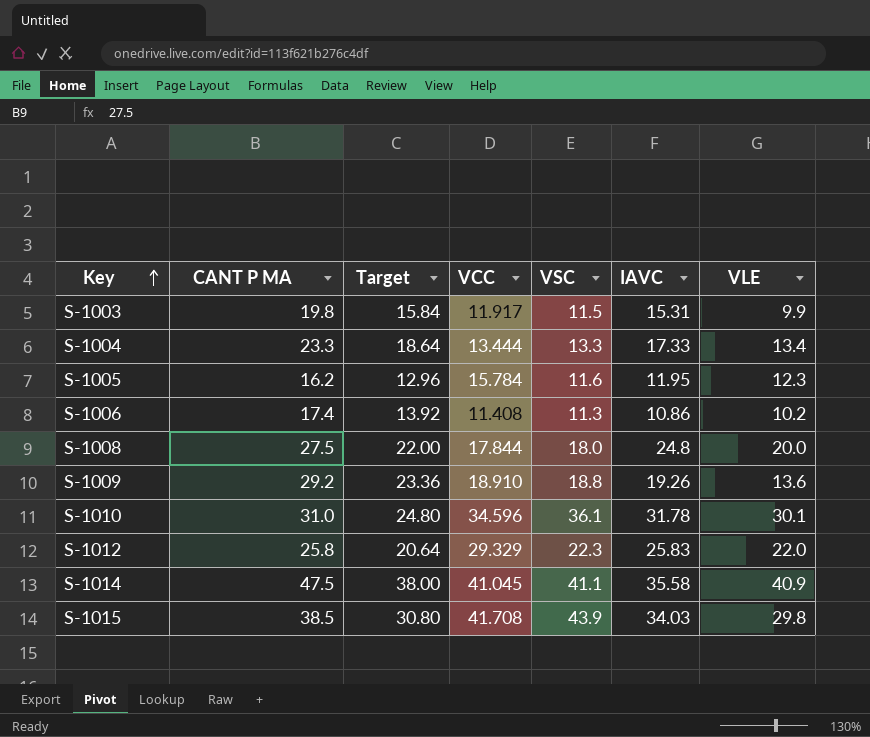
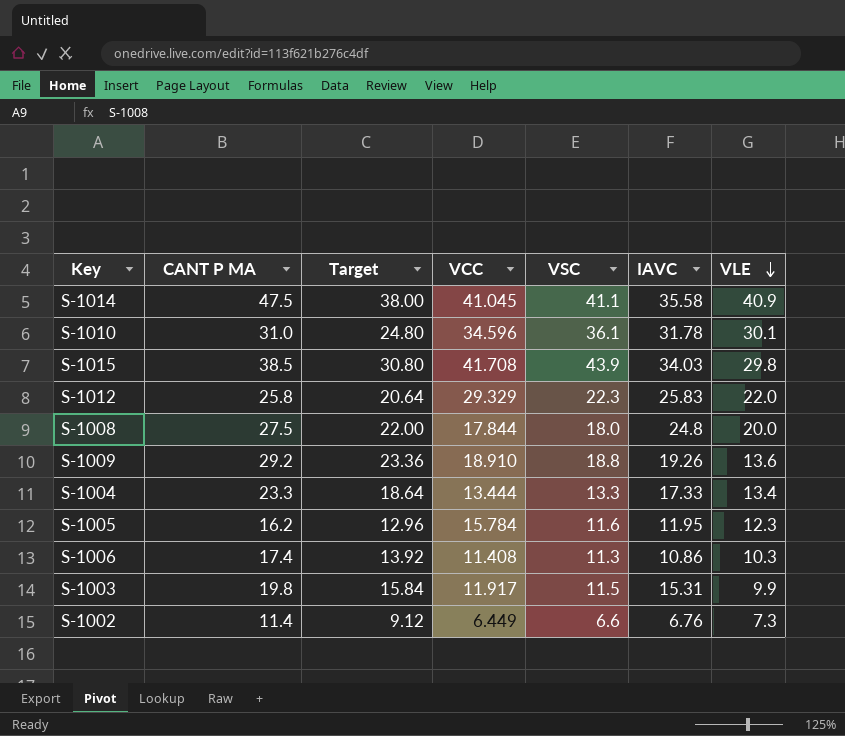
row order: Key ascending -> VLE descending
S-1006 | VLE: 10.2 -> 10.3
row S-1002: none -> 11.4 | 9.12 | 6.449 | 6.6 | 6.76 | 7.3

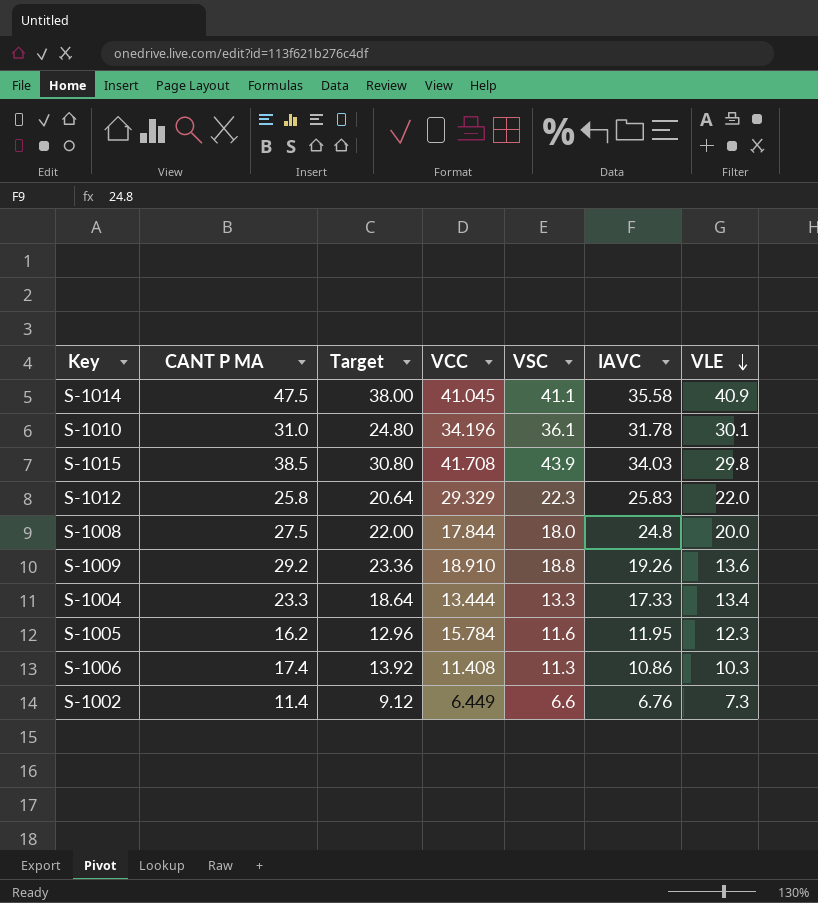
row S-1003: 19.8 | 15.84 | 11.917 | 11.5 | 15.31 | 9.9 -> none
S-1010 | VCC: 34.596 -> 34.196

